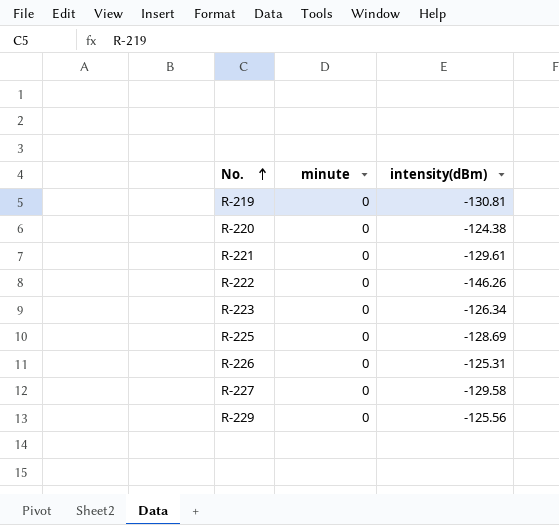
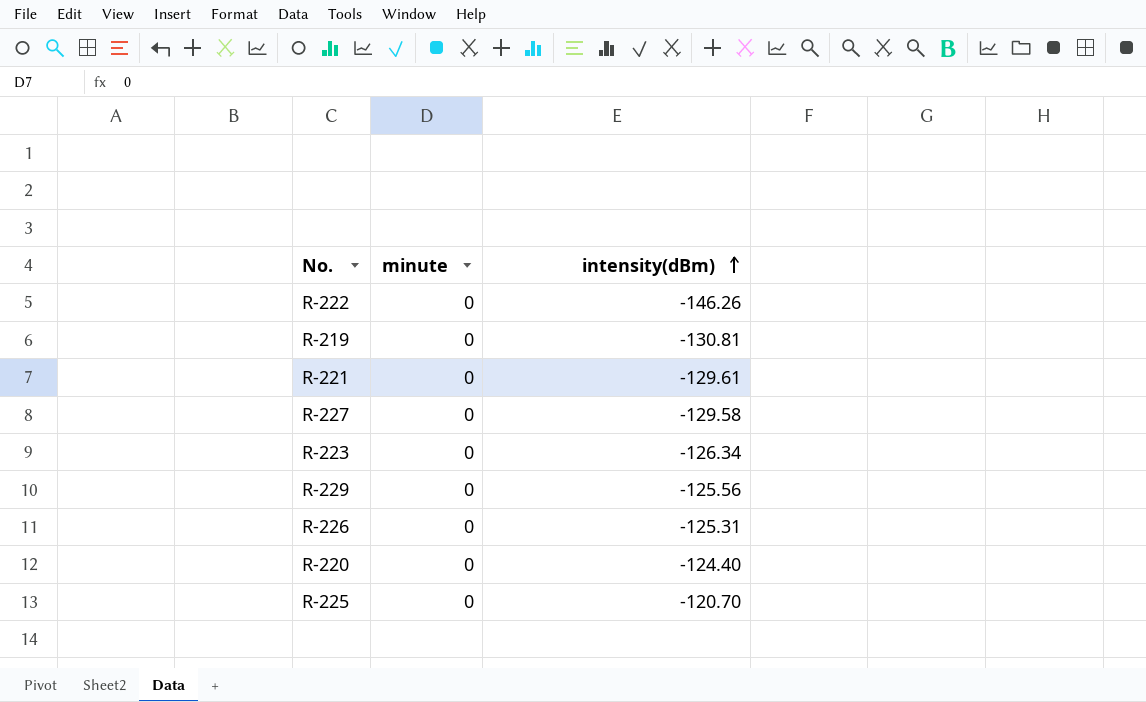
row order: No. ascending -> intensity(dBm) ascending
R-220 | intensity(dBm): -124.38 -> -124.40
R-225 | intensity(dBm): -128.69 -> -120.70

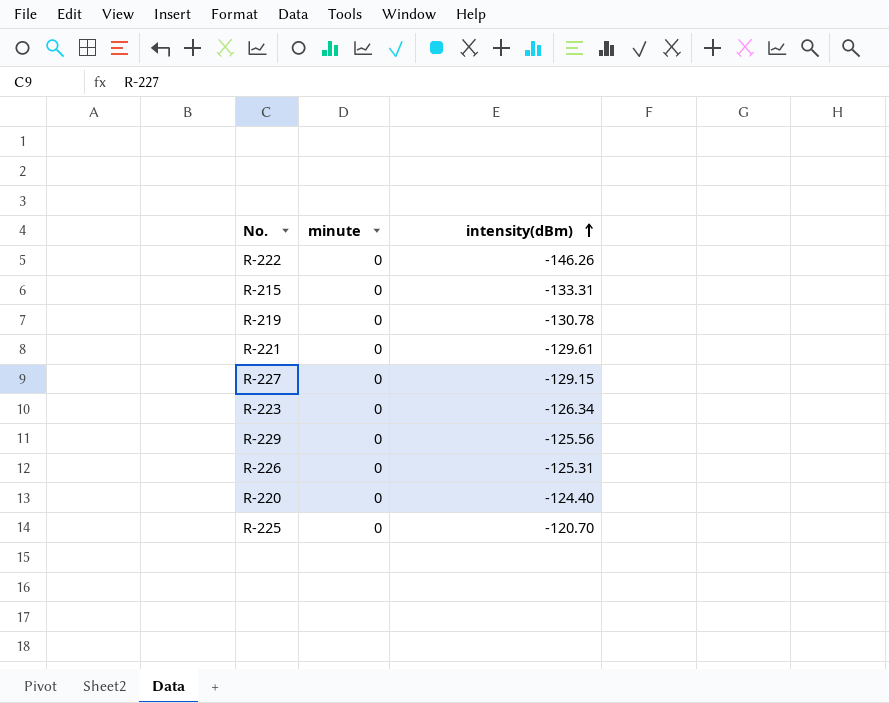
row R-215: none -> 0 | -133.31
R-219 | intensity(dBm): -130.81 -> -130.78
R-227 | intensity(dBm): -129.58 -> -129.15

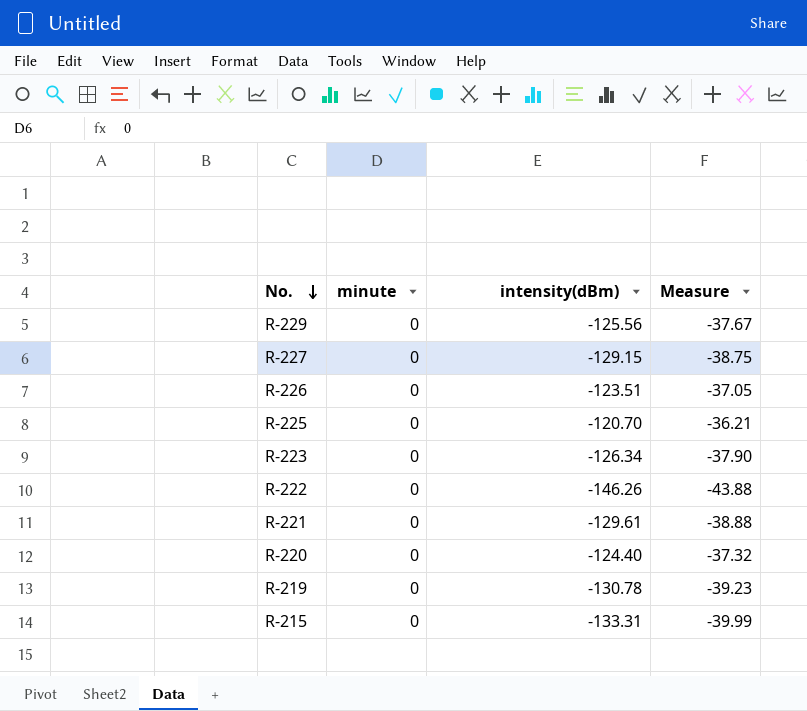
row order: intensity(dBm) ascending -> No. descending
column Measure | formula: none -> [intensity(dBm)] * 0.3
R-226 | intensity(dBm): -125.31 -> -123.51

